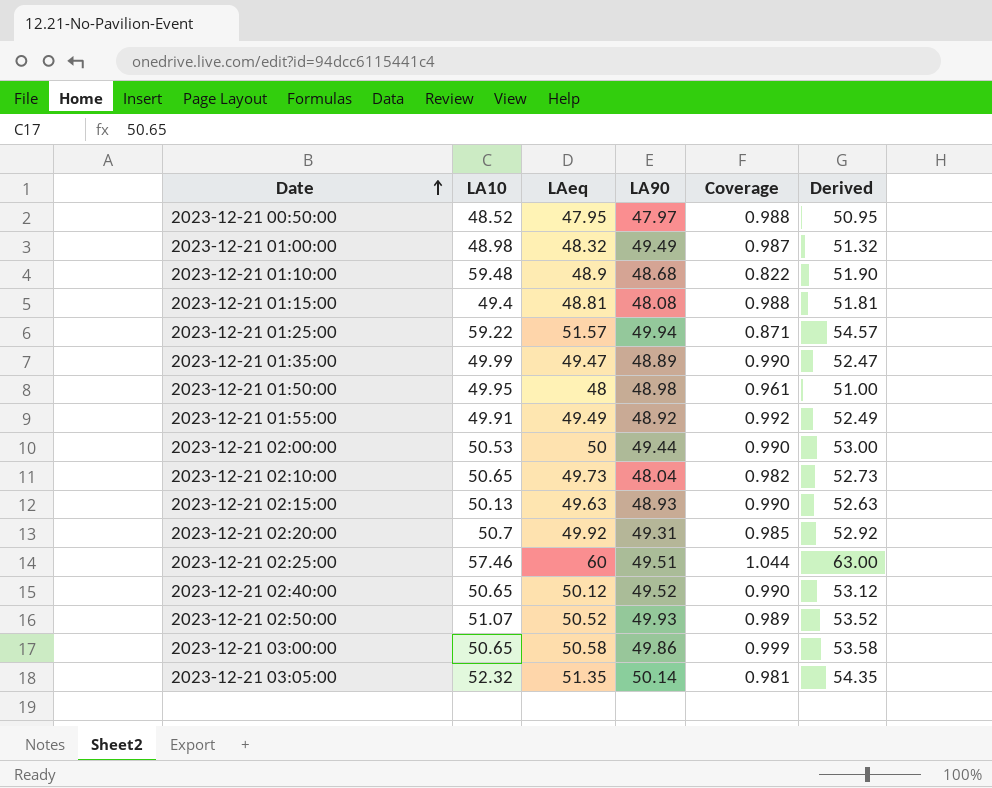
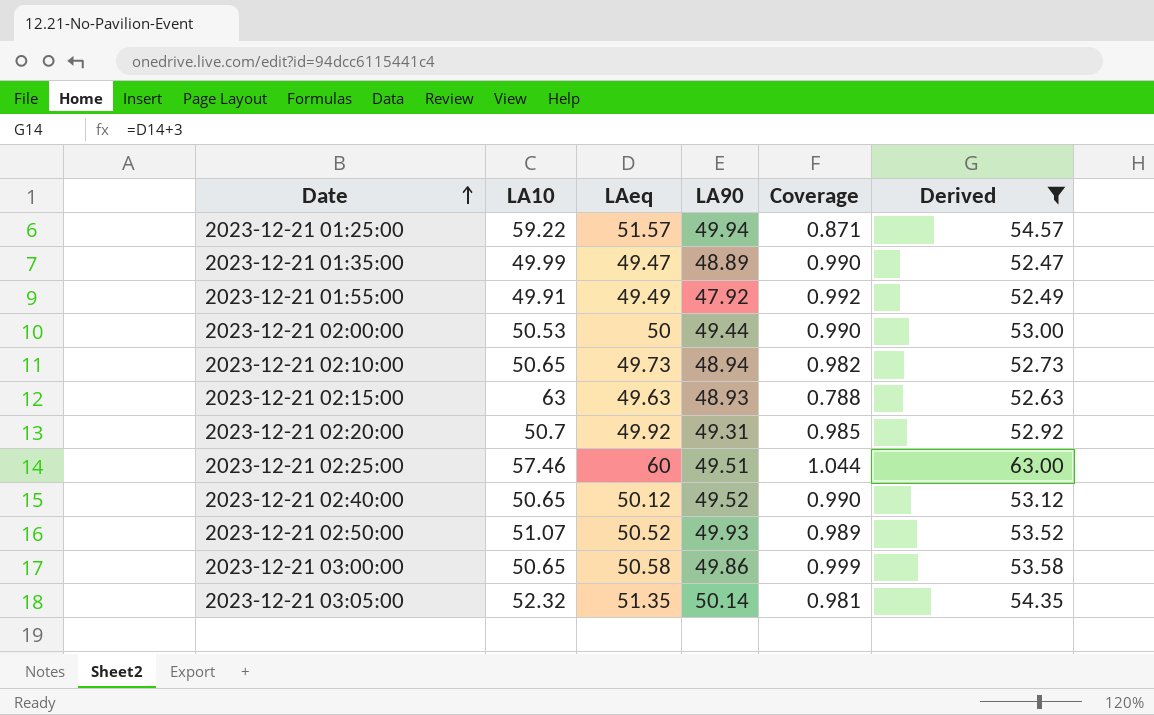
filter: none -> Derived >= 52.47
2023-12-21 01:55:00 | LA90: 48.92 -> 47.92
2023-12-21 02:10:00 | LA90: 48.04 -> 48.94
2023-12-21 02:15:00 | LA10: 50.13 -> 63
2023-12-21 02:15:00 | Coverage: 0.990 -> 0.788

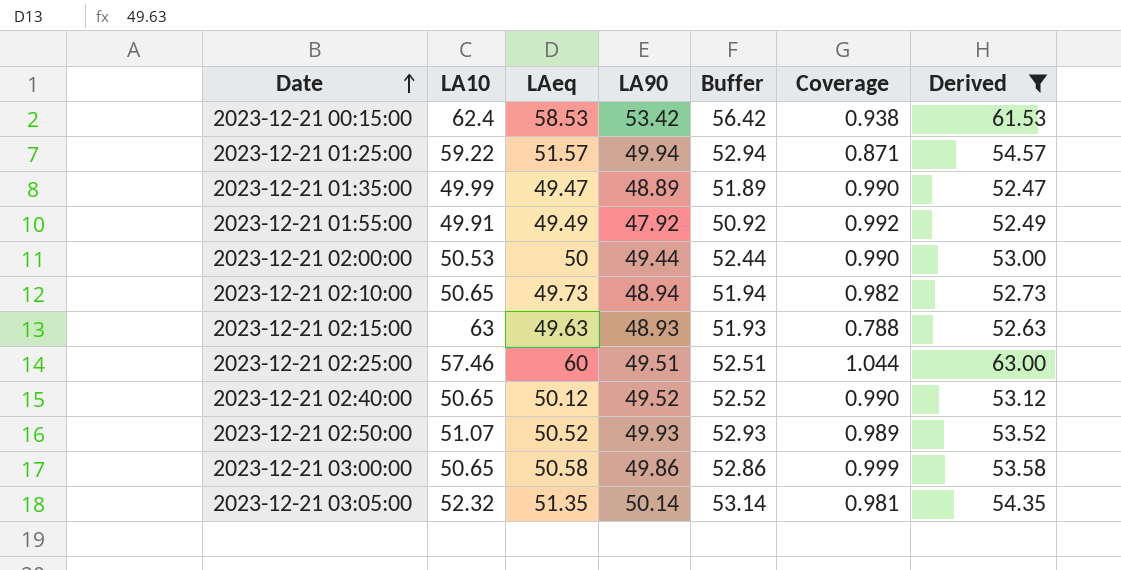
column Buffer | formula: none -> [LA90] + 3
row 2023-12-21 02:20:00: 50.7 | 49.92 | 49.31 | 0.985 | 52.92 -> none
row 2023-12-21 00:15:00: none -> 62.4 | 58.53 | 53.42 | 56.42 | 0.938 | 61.53

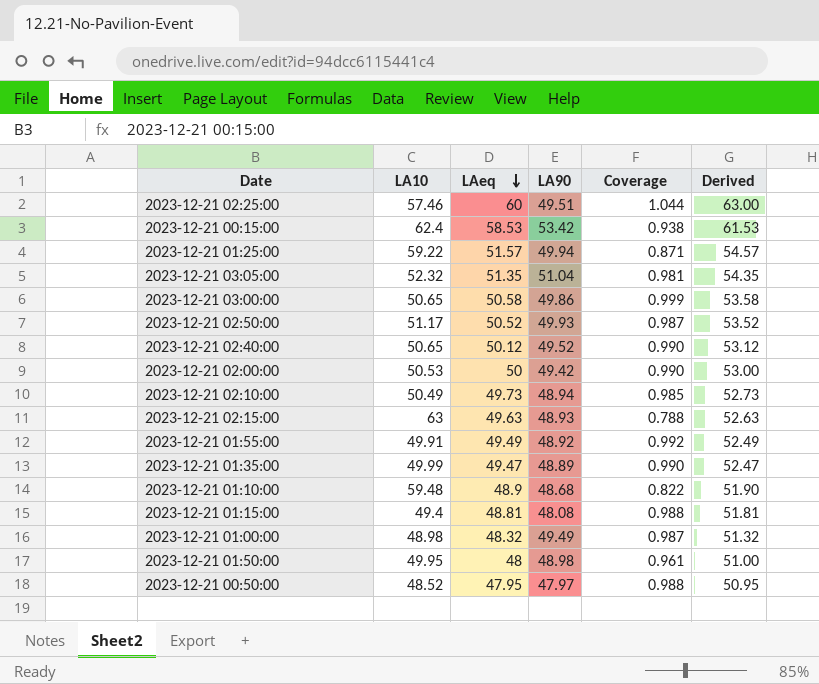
filter: Derived >= 52.47 -> none
row order: Date ascending -> LAeq descending
column Buffer | formula: [LA90] + 3 -> none
2023-12-21 03:05:00 | LA90: 50.14 -> 51.04
2023-12-21 02:50:00 | LA10: 51.07 -> 51.17
2023-12-21 02:50:00 | Coverage: 0.989 -> 0.987
2023-12-21 02:00:00 | LA90: 49.44 -> 49.42
2023-12-21 02:10:00 | LA10: 50.65 -> 50.49
2023-12-21 02:10:00 | Coverage: 0.982 -> 0.985
2023-12-21 01:55:00 | LA90: 47.92 -> 48.92

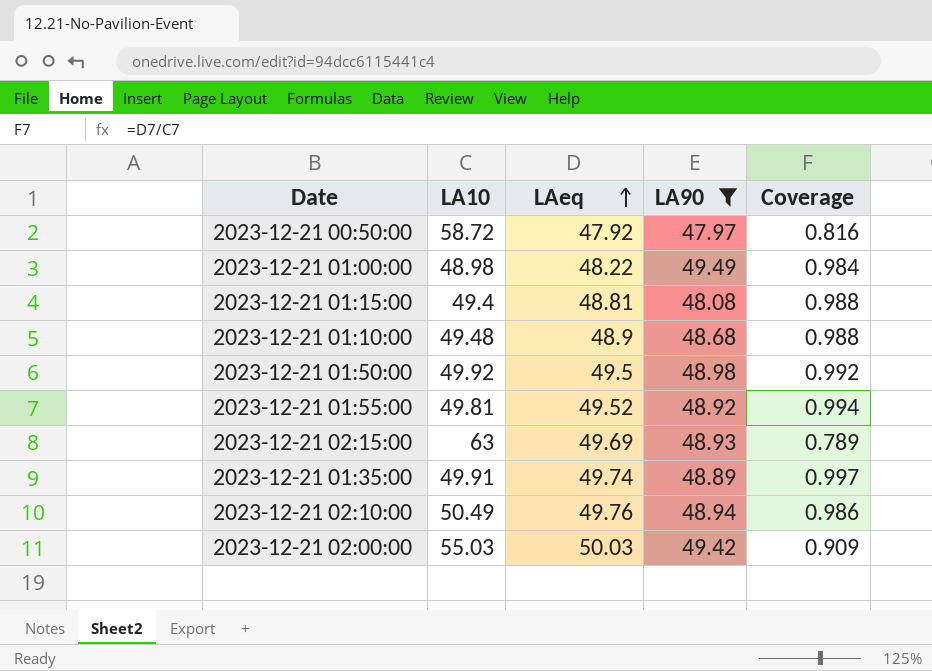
filter: none -> LA90 <= 49.49
row order: LAeq descending -> LAeq ascending
column Derived | formula: [LAeq] + 3 -> none
2023-12-21 00:50:00 | LA10: 48.52 -> 58.72
2023-12-21 00:50:00 | LAeq: 47.95 -> 47.92
2023-12-21 00:50:00 | Coverage: 0.988 -> 0.816
2023-12-21 01:00:00 | LAeq: 48.32 -> 48.22
2023-12-21 01:00:00 | Coverage: 0.987 -> 0.984
2023-12-21 01:10:00 | LA10: 59.48 -> 49.48
2023-12-21 01:10:00 | Coverage: 0.822 -> 0.988
2023-12-21 01:50:00 | LA10: 49.95 -> 49.92
2023-12-21 01:50:00 | LAeq: 48 -> 49.5
2023-12-21 01:50:00 | Coverage: 0.961 -> 0.992
2023-12-21 01:55:00 | LA10: 49.91 -> 49.81
2023-12-21 01:55:00 | LAeq: 49.49 -> 49.52
2023-12-21 01:55:00 | Coverage: 0.992 -> 0.994
2023-12-21 02:15:00 | LAeq: 49.63 -> 49.69
2023-12-21 02:15:00 | Coverage: 0.788 -> 0.789
2023-12-21 01:35:00 | LA10: 49.99 -> 49.91
2023-12-21 01:35:00 | LAeq: 49.47 -> 49.74
2023-12-21 01:35:00 | Coverage: 0.990 -> 0.997
2023-12-21 02:10:00 | LAeq: 49.73 -> 49.76
2023-12-21 02:10:00 | Coverage: 0.985 -> 0.986
2023-12-21 02:00:00 | LA10: 50.53 -> 55.03
2023-12-21 02:00:00 | LAeq: 50 -> 50.03
2023-12-21 02:00:00 | Coverage: 0.990 -> 0.909

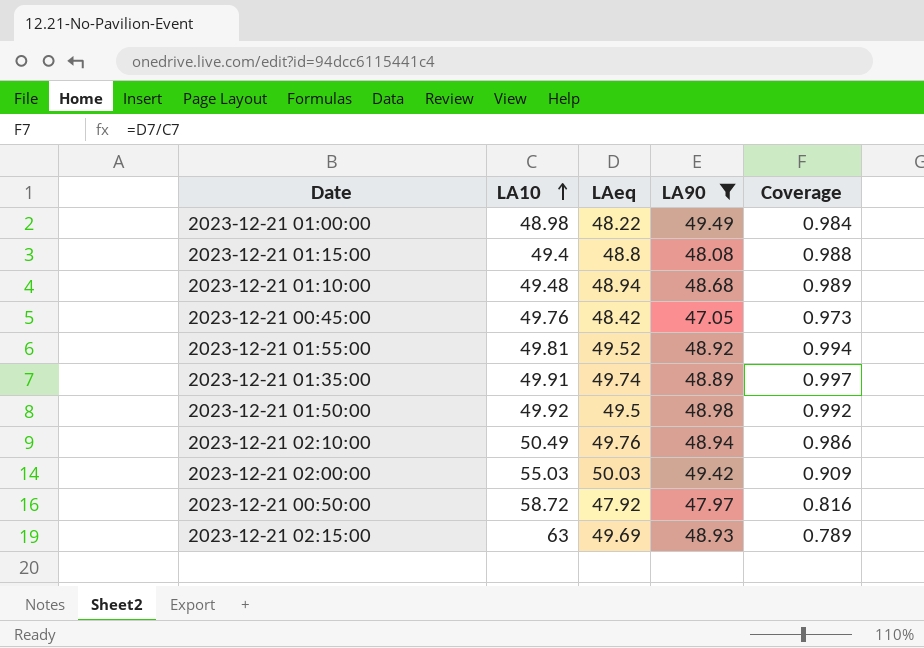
row order: LAeq ascending -> LA10 ascending
2023-12-21 01:15:00 | LAeq: 48.81 -> 48.8
2023-12-21 01:10:00 | LAeq: 48.9 -> 48.94
2023-12-21 01:10:00 | Coverage: 0.988 -> 0.989
row 2023-12-21 00:45:00: none -> 49.76 | 48.42 | 47.05 | 0.973

